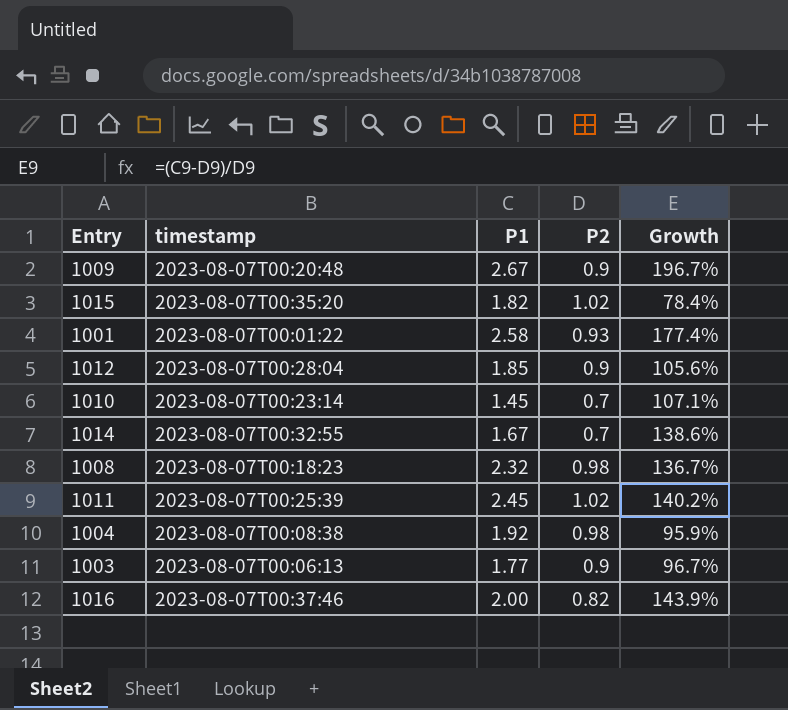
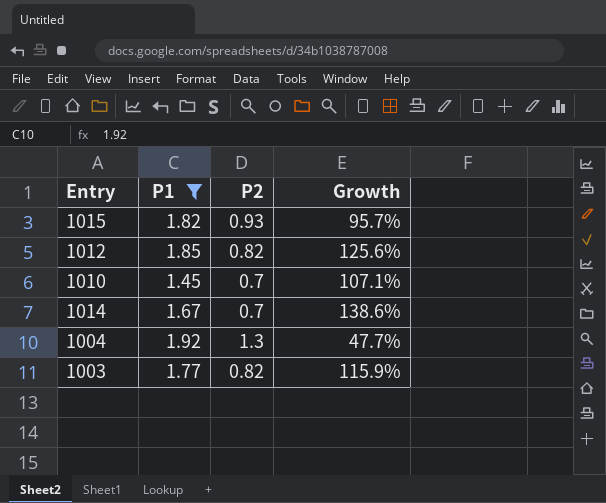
filter: none -> P1 <= 1.92
column timestamp | position: 2 -> none
1015 | P2: 1.02 -> 0.93
1015 | Growth: 78.4% -> 95.7%
1012 | P2: 0.9 -> 0.82
1012 | Growth: 105.6% -> 125.6%
1004 | P2: 0.98 -> 1.3
1004 | Growth: 95.9% -> 47.7%
1003 | P2: 0.9 -> 0.82
1003 | Growth: 96.7% -> 115.9%

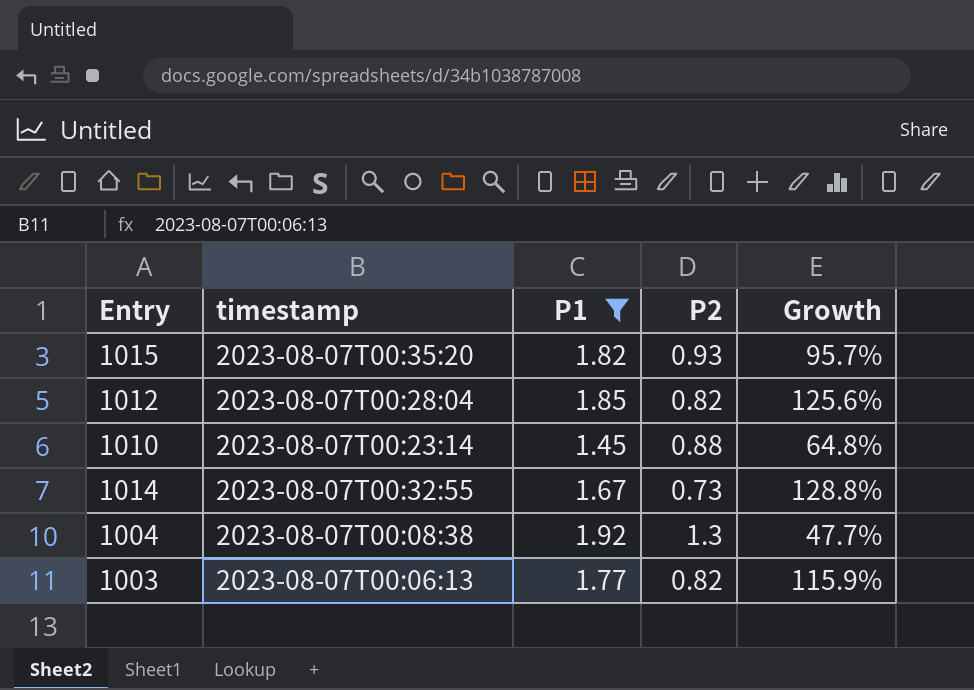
column timestamp | position: none -> 2
1010 | P2: 0.7 -> 0.88
1010 | Growth: 107.1% -> 64.8%
1014 | P2: 0.7 -> 0.73
1014 | Growth: 138.6% -> 128.8%

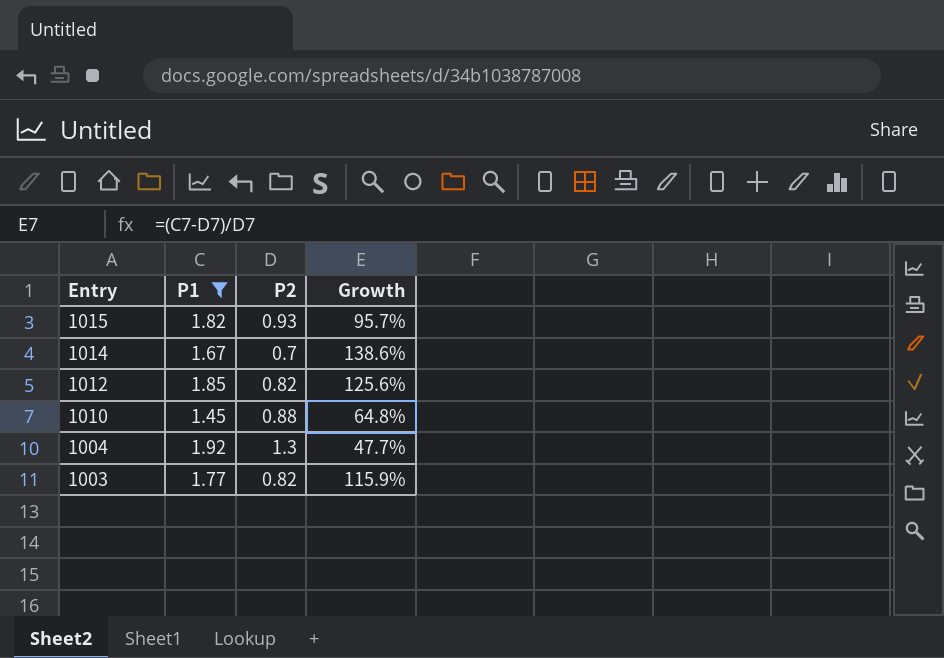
row order: none -> Entry descending
column timestamp | position: 2 -> none
1014 | P2: 0.73 -> 0.7
1014 | Growth: 128.8% -> 138.6%

